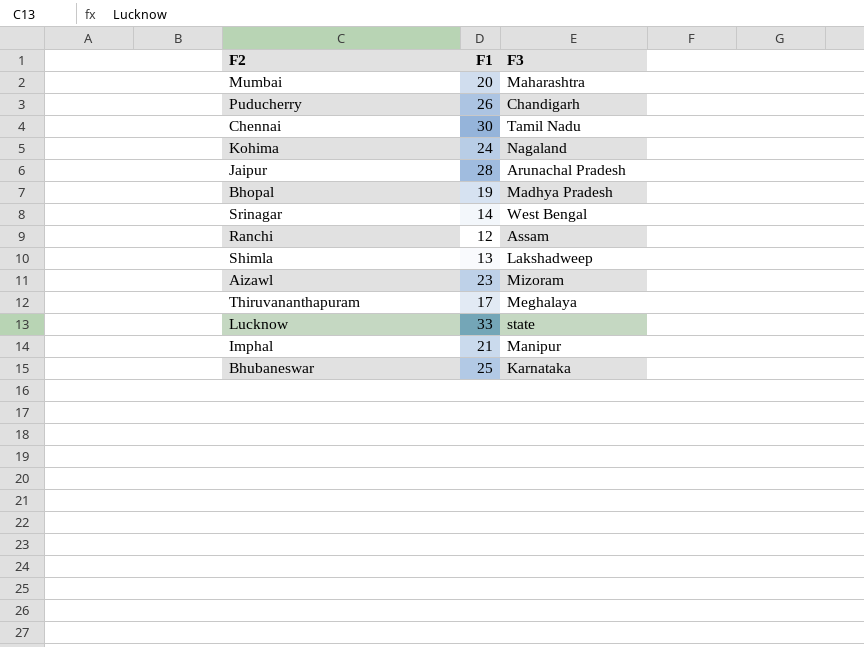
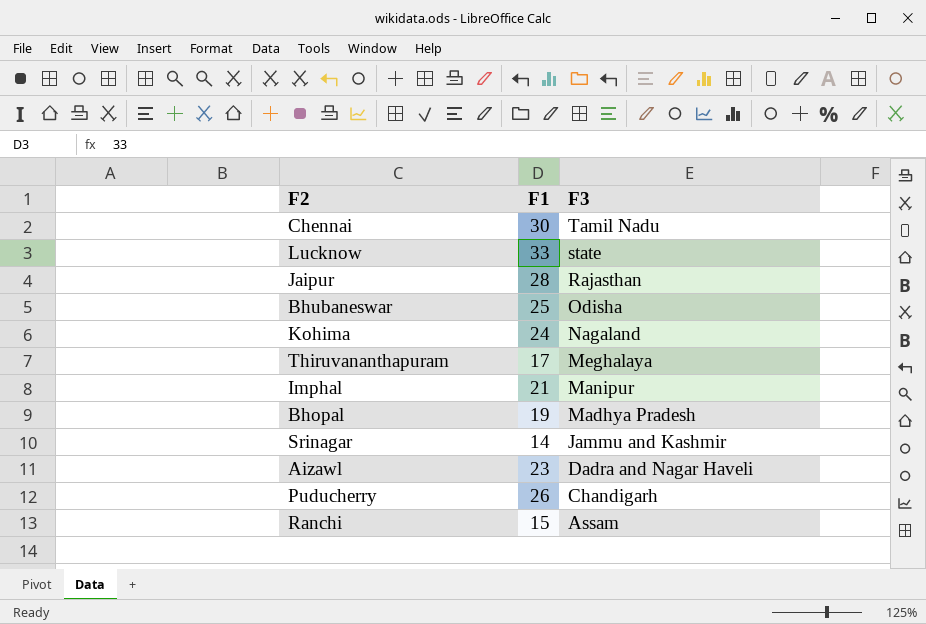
row order: none -> F3 descending
row Mumbai: 20 | Maharashtra -> none
row Shimla: 13 | Lakshadweep -> none
Jaipur | F3: Arunachal Pradesh -> Rajasthan
Bhubaneswar | F3: Karnataka -> Odisha
Srinagar | F3: West Bengal -> Jammu and Kashmir
Aizawl | F3: Mizoram -> Dadra and Nagar Haveli
Ranchi | F1: 12 -> 15

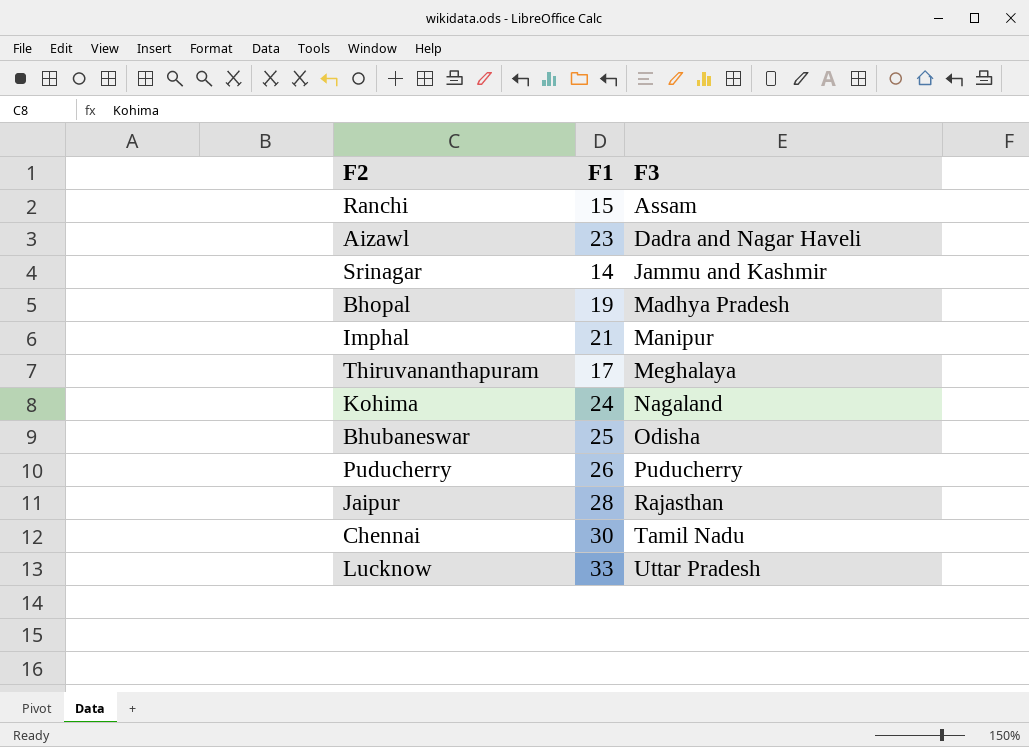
row order: F3 descending -> F3 ascending
Puducherry | F3: Chandigarh -> Puducherry
Lucknow | F3: state -> Uttar Pradesh

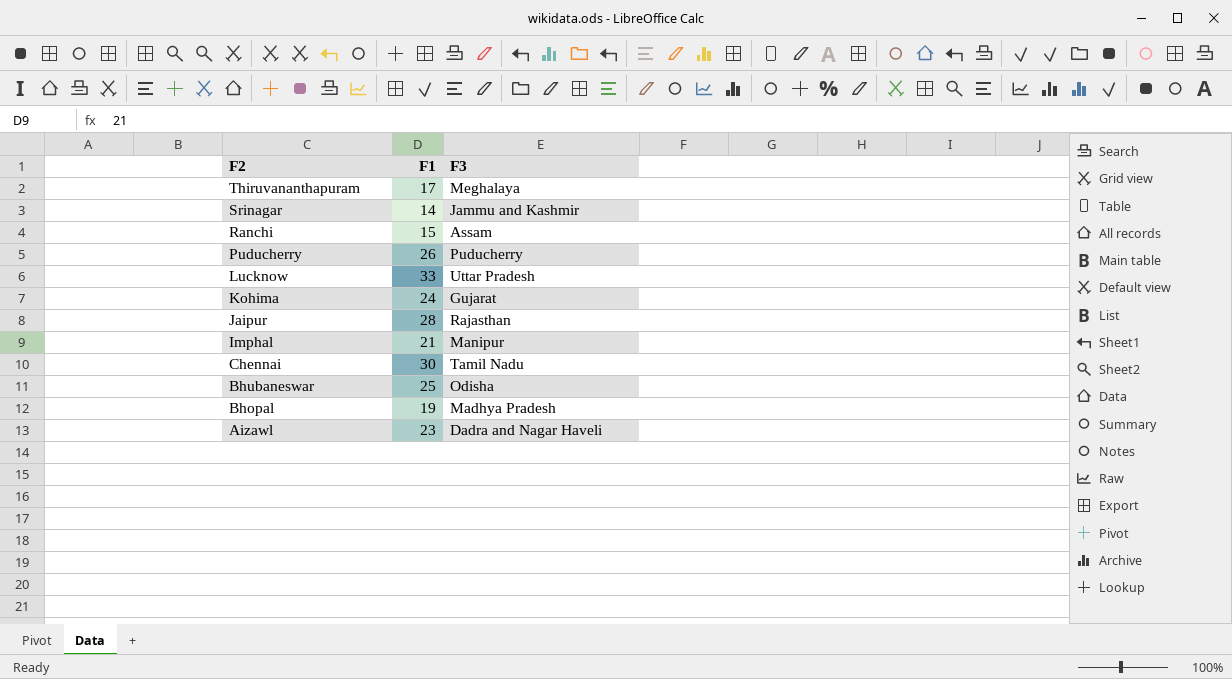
row order: F3 ascending -> F2 descending
Kohima | F3: Nagaland -> Gujarat

